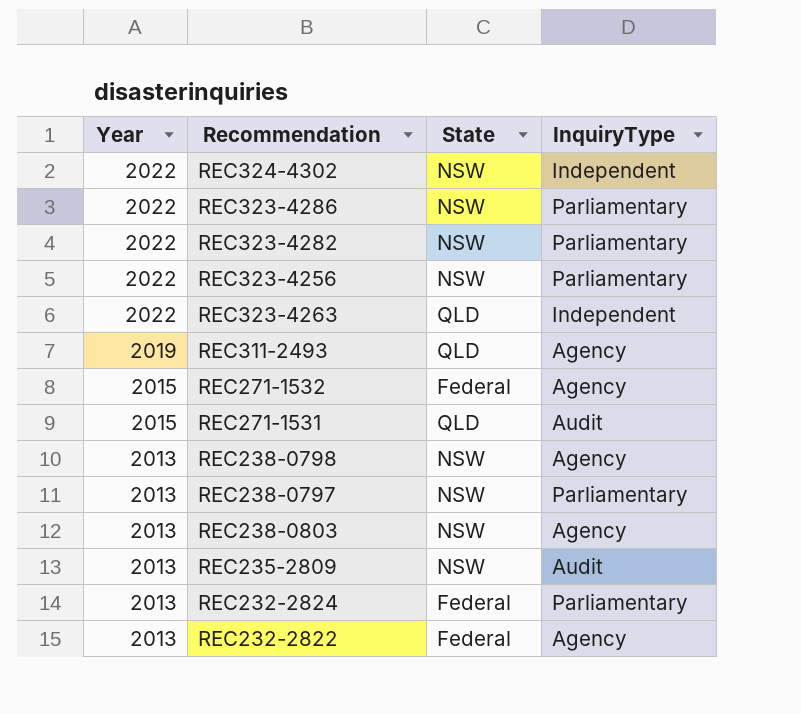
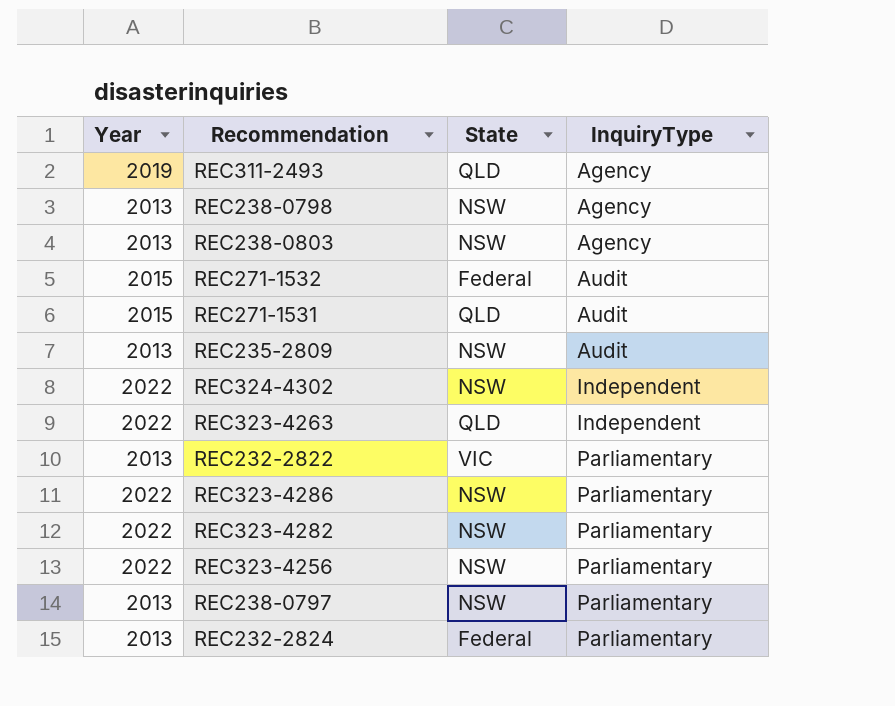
row order: Year descending -> InquiryType ascending
REC271-1532 | InquiryType: Agency -> Audit
REC232-2822 | State: Federal -> VIC
REC232-2822 | InquiryType: Agency -> Parliamentary

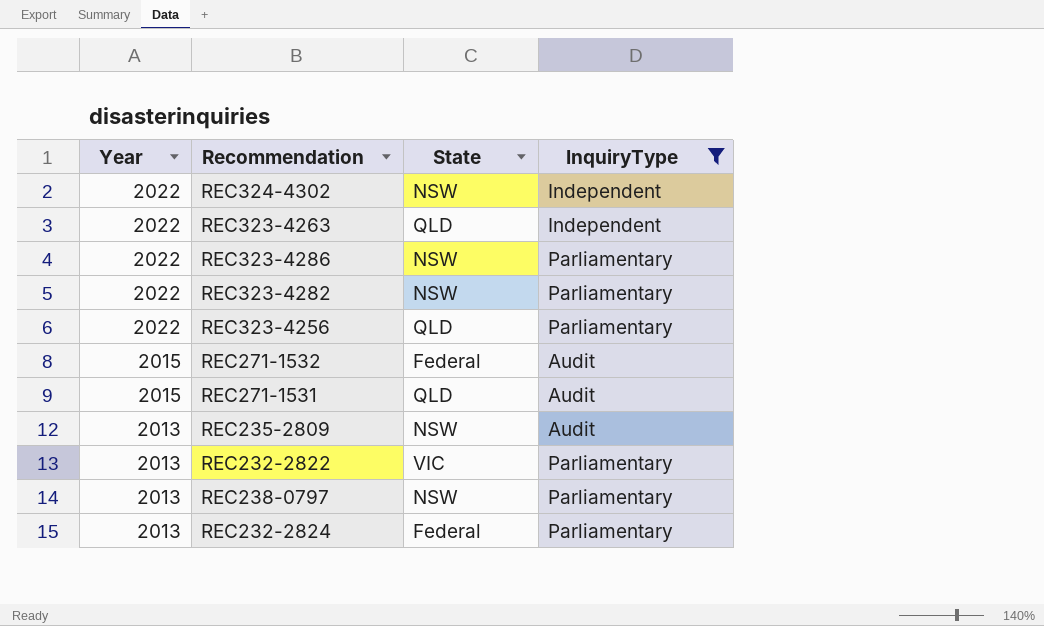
filter: none -> InquiryType != Agency
row order: InquiryType ascending -> Year descending
REC323-4256 | State: NSW -> QLD

